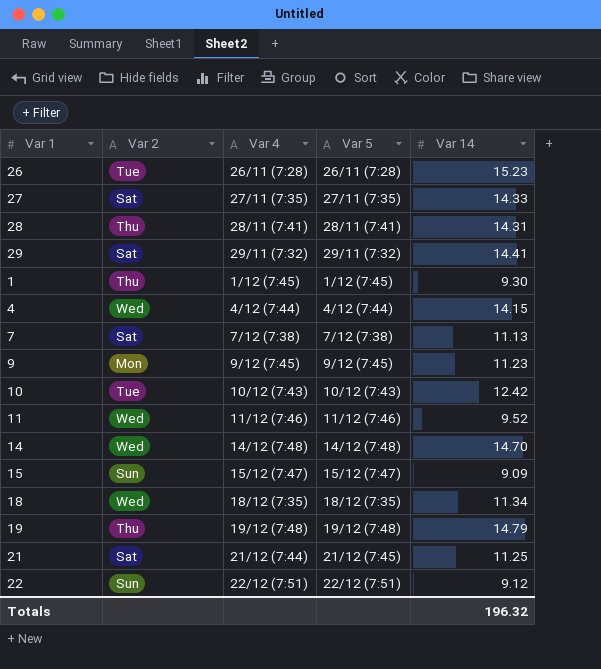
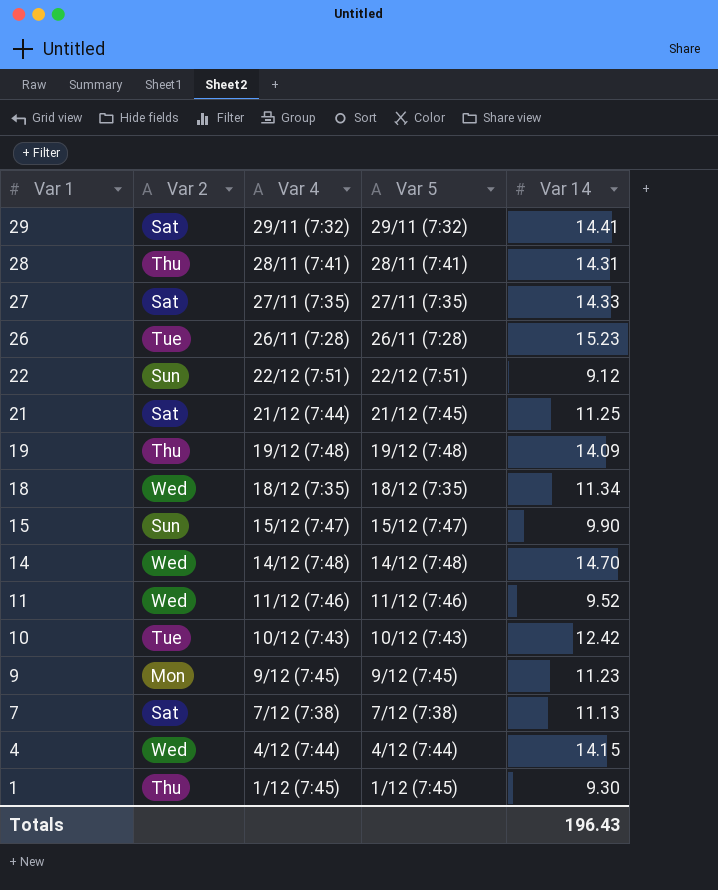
row order: none -> Var 1 descending
19 | Var 14: 14.79 -> 14.09
15 | Var 14: 9.09 -> 9.90
Totals | Var 14: 196.32 -> 196.43

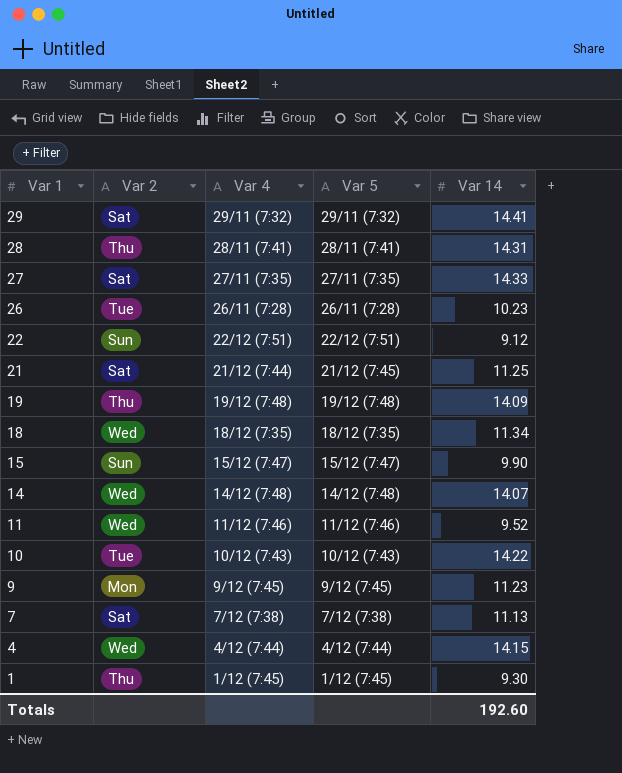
26 | Var 14: 15.23 -> 10.23
14 | Var 14: 14.70 -> 14.07
10 | Var 14: 12.42 -> 14.22
Totals | Var 14: 196.43 -> 192.60

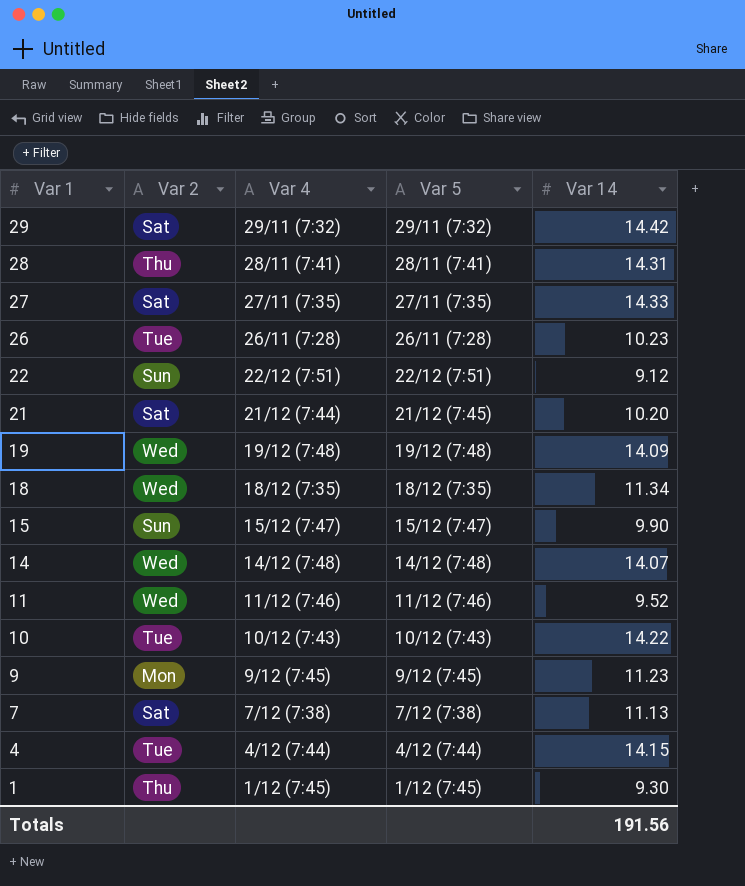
29 | Var 14: 14.41 -> 14.42
21 | Var 14: 11.25 -> 10.20
19 | Var 2: Thu -> Wed
4 | Var 2: Wed -> Tue
Totals | Var 14: 192.60 -> 191.56

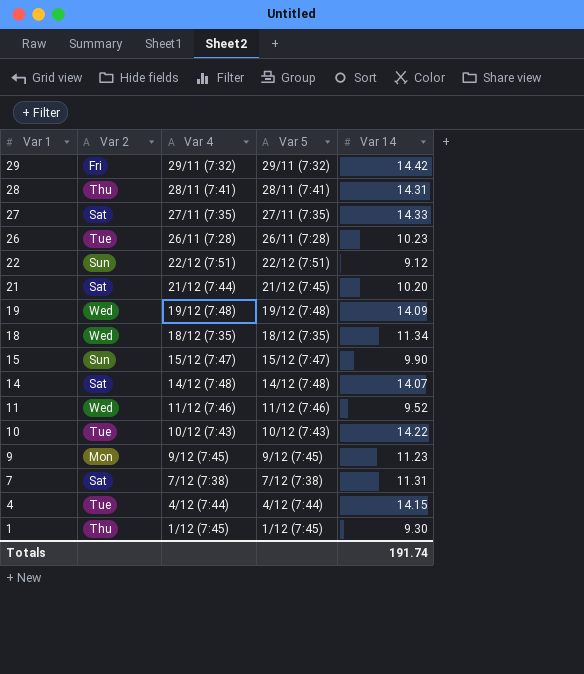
29 | Var 2: Sat -> Fri
14 | Var 2: Wed -> Sat
7 | Var 14: 11.13 -> 11.31
Totals | Var 14: 191.56 -> 191.74

